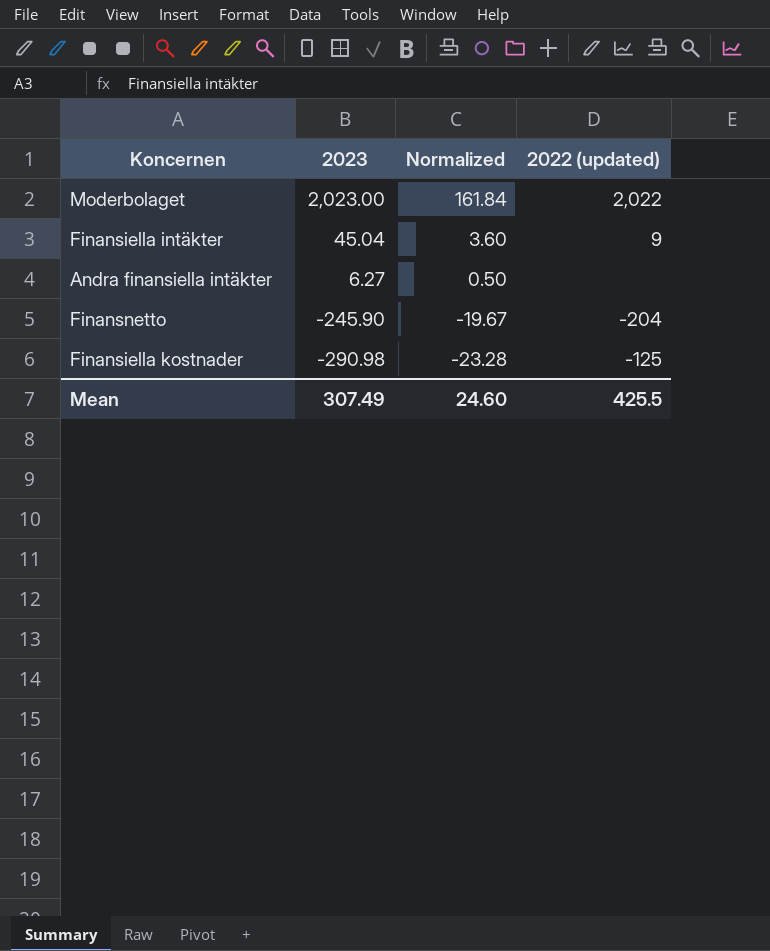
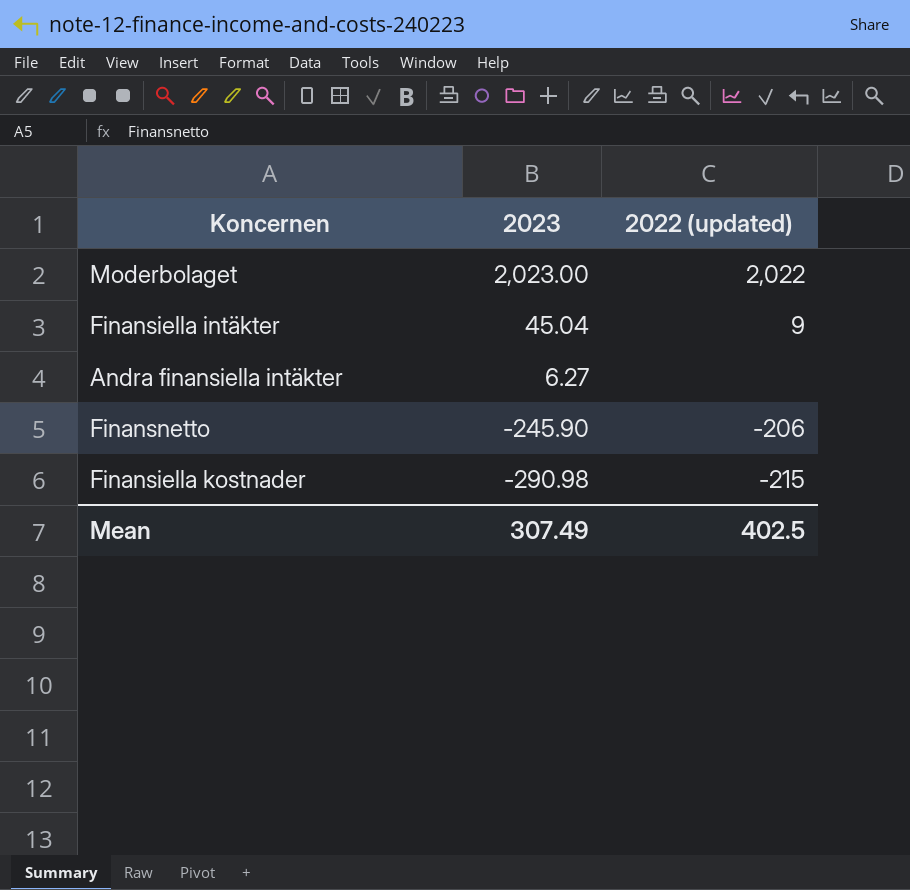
column Normalized | formula: [2023] * 0.08 -> none
Finansnetto | 2022 (updated): -204 -> -206
Finansiella kostnader | 2022 (updated): -125 -> -215
Mean | 2022 (updated): 425.5 -> 402.5

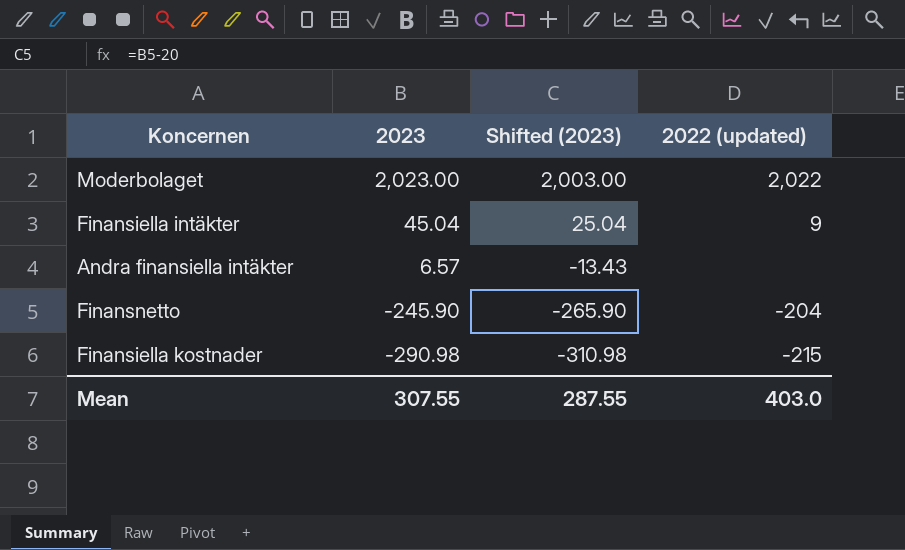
column Shifted (2023) | formula: none -> [2023] - 20
Andra finansiella intäkter | 2023: 6.27 -> 6.57
Finansnetto | 2022 (updated): -206 -> -204
Mean | 2023: 307.49 -> 307.55
Mean | 2022 (updated): 402.5 -> 403.0

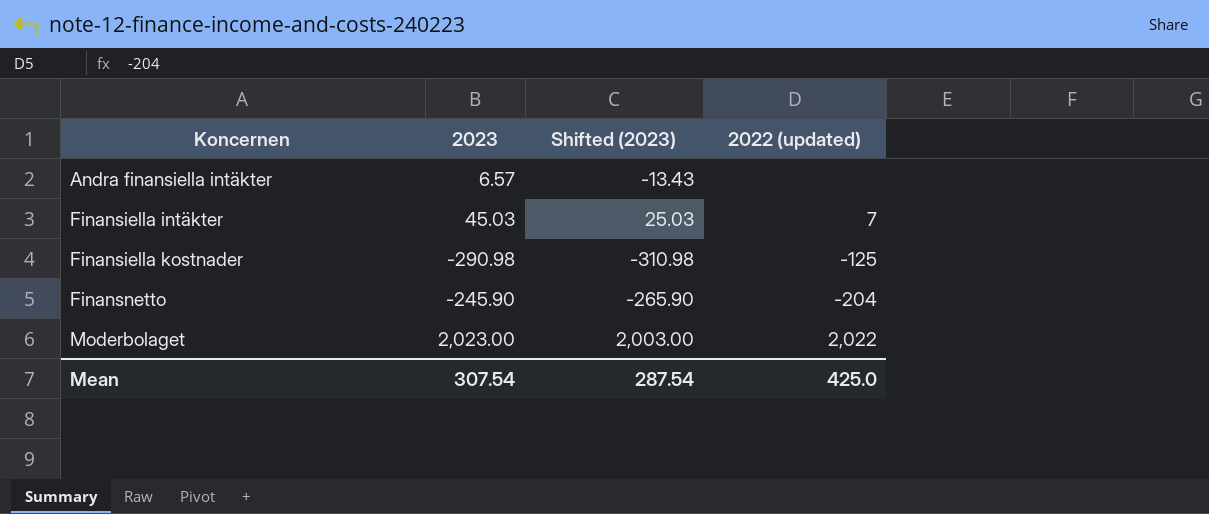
row order: 2023 descending -> Koncernen ascending
Finansiella intäkter | 2023: 45.04 -> 45.03
Finansiella intäkter | Shifted (2023): 25.04 -> 25.03
Finansiella intäkter | 2022 (updated): 9 -> 7
Finansiella kostnader | 2022 (updated): -215 -> -125
Mean | 2023: 307.55 -> 307.54
Mean | Shifted (2023): 287.55 -> 287.54
Mean | 2022 (updated): 403.0 -> 425.0

